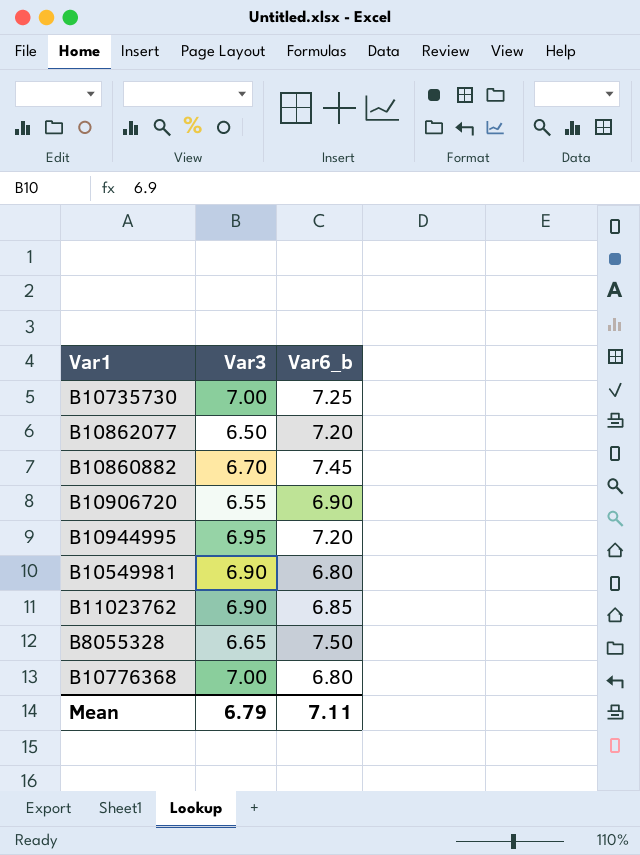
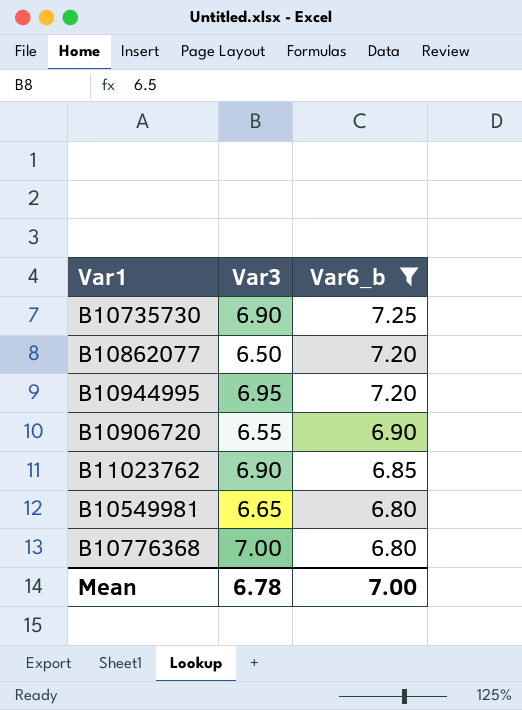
filter: none -> Var6_b <= 7.25
row order: none -> Var6_b descending
B10735730 | Var3: 7.00 -> 6.90
B10549981 | Var3: 6.90 -> 6.65
Mean | Var3: 6.79 -> 6.78
Mean | Var6_b: 7.11 -> 7.00

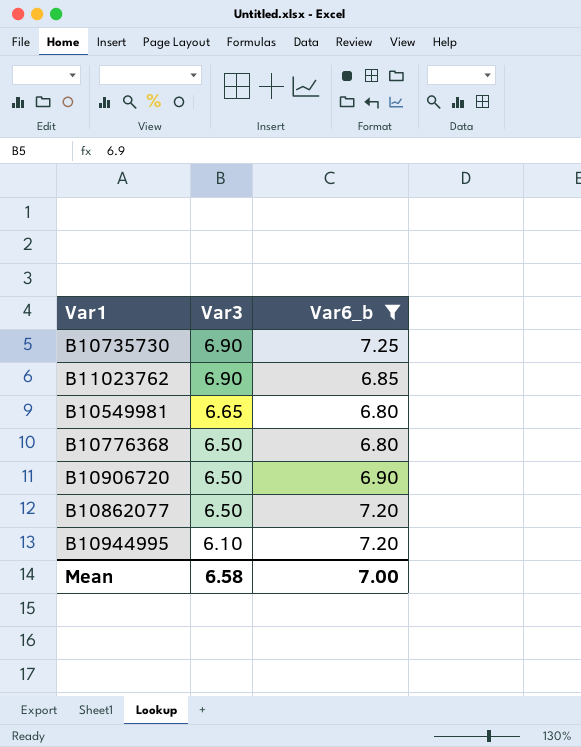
row order: Var6_b descending -> Var3 descending
B10776368 | Var3: 7.00 -> 6.50
B10906720 | Var3: 6.55 -> 6.50
B10944995 | Var3: 6.95 -> 6.10
Mean | Var3: 6.78 -> 6.58

